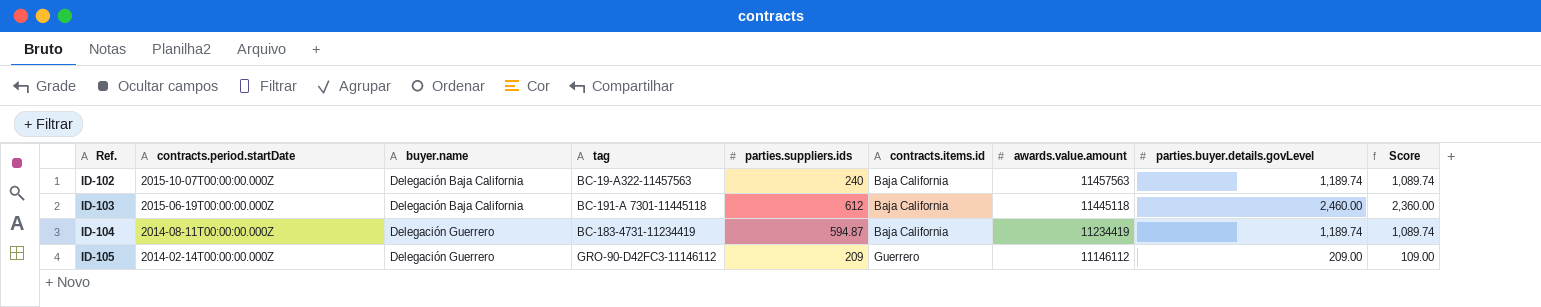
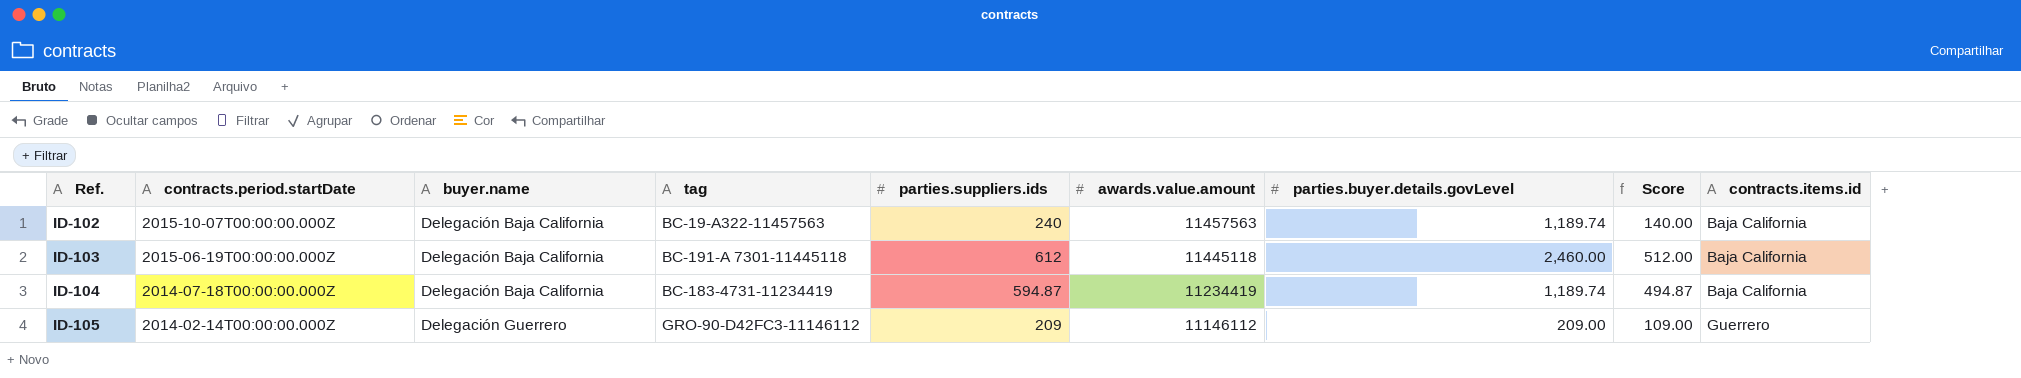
column Score | formula: [parties.buyer.details.govLevel] - 100 -> [parties.suppliers.ids] - 100
column contracts.items.id | position: 6 -> 9
ID-104 | contracts.period.startDate: 2014-08-11T00:00:00.000Z -> 2014-07-18T00:00:00.000Z
ID-104 | buyer.name: Delegación Guerrero -> Delegación Baja California

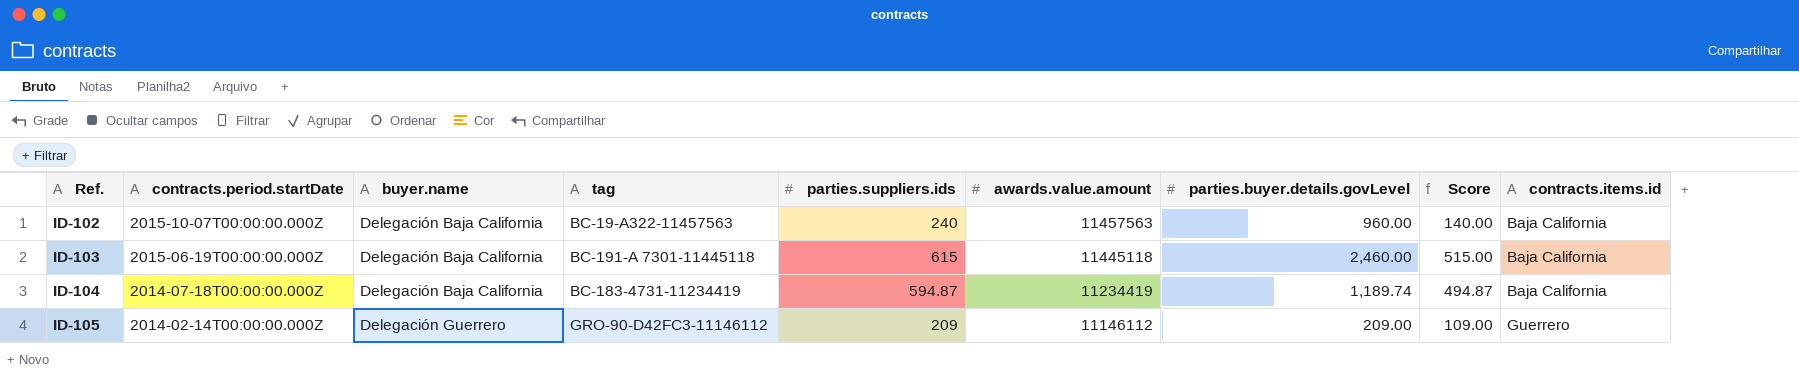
ID-102 | parties.buyer.details.govLevel: 1,189.74 -> 960.00
ID-103 | parties.suppliers.ids: 612 -> 615
ID-103 | Score: 512.00 -> 515.00

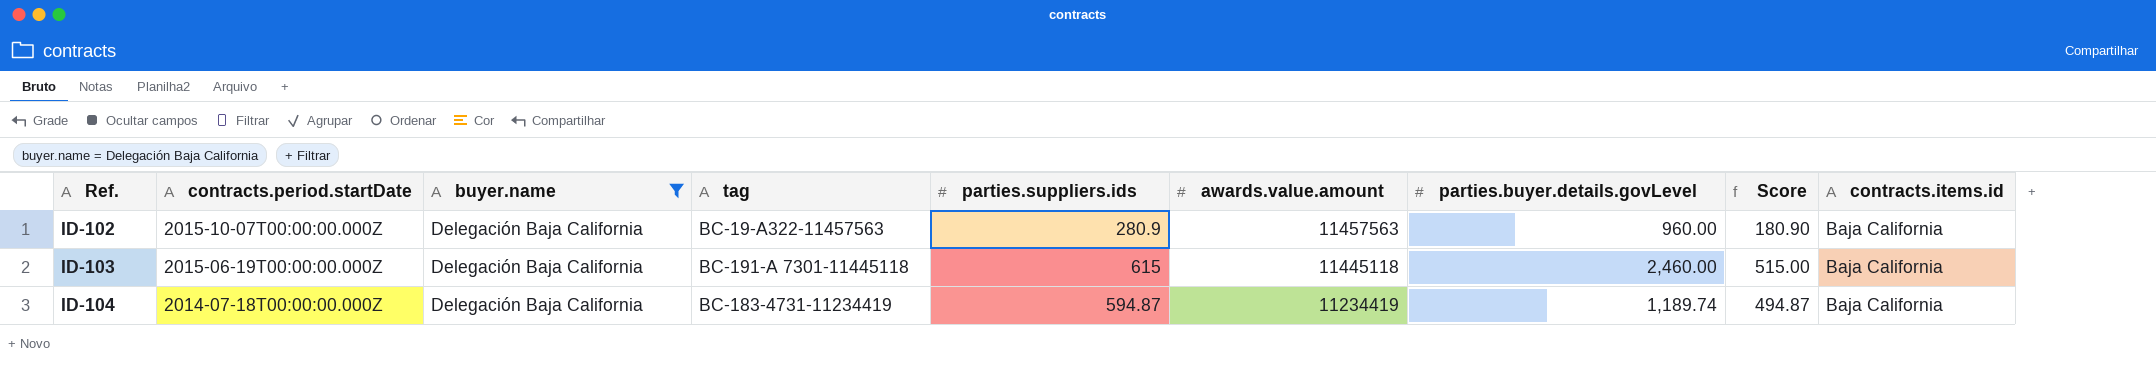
filter: none -> buyer.name = Delegación Baja California
ID-102 | parties.suppliers.ids: 240 -> 280.9
ID-102 | Score: 140.00 -> 180.90

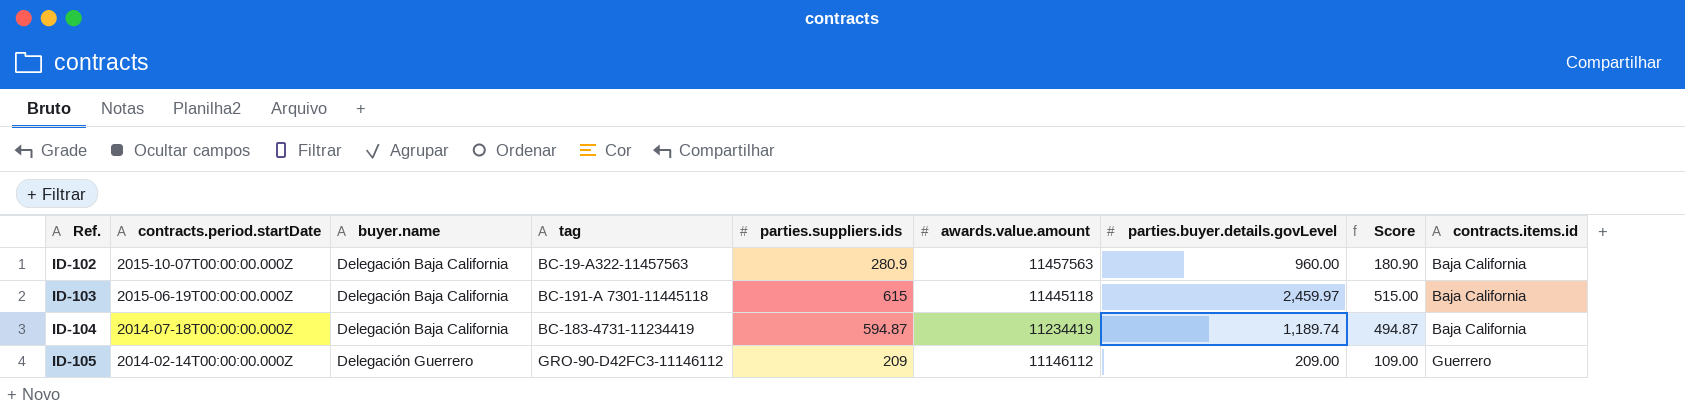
filter: buyer.name = Delegación Baja California -> none
ID-103 | parties.buyer.details.govLevel: 2,460.00 -> 2,459.97

